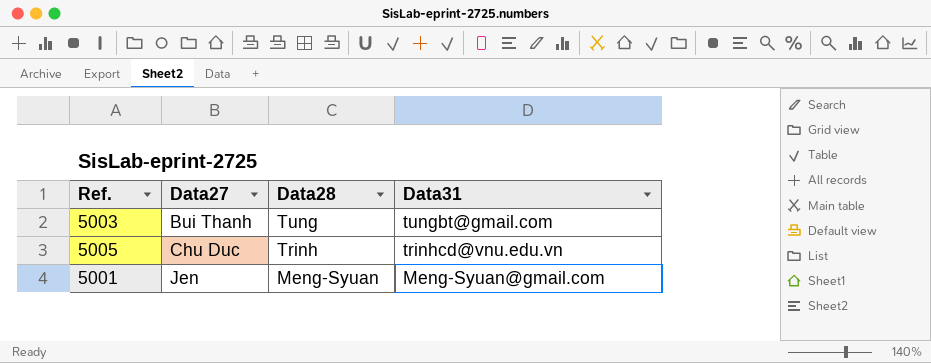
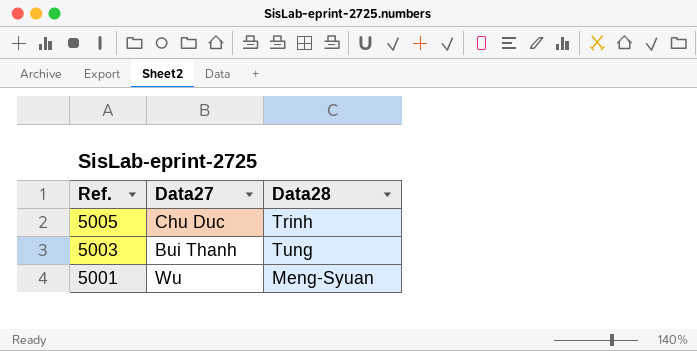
row order: Data27 ascending -> Ref. descending
column Data31 | position: 4 -> none
5001 | Data27: Jen -> Wu

